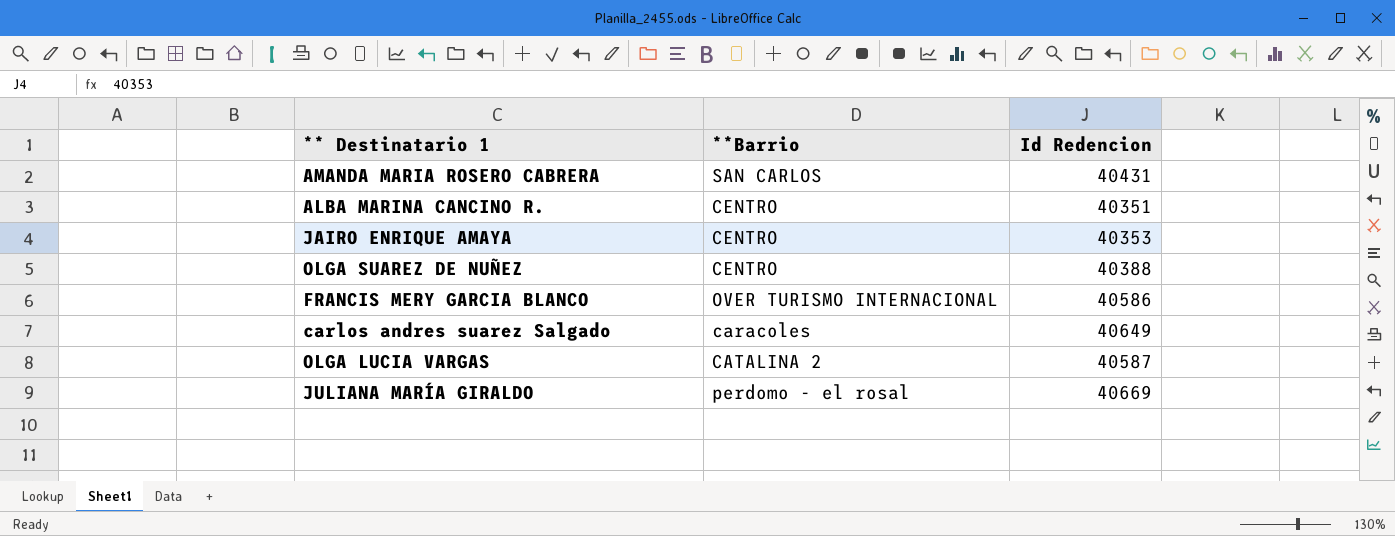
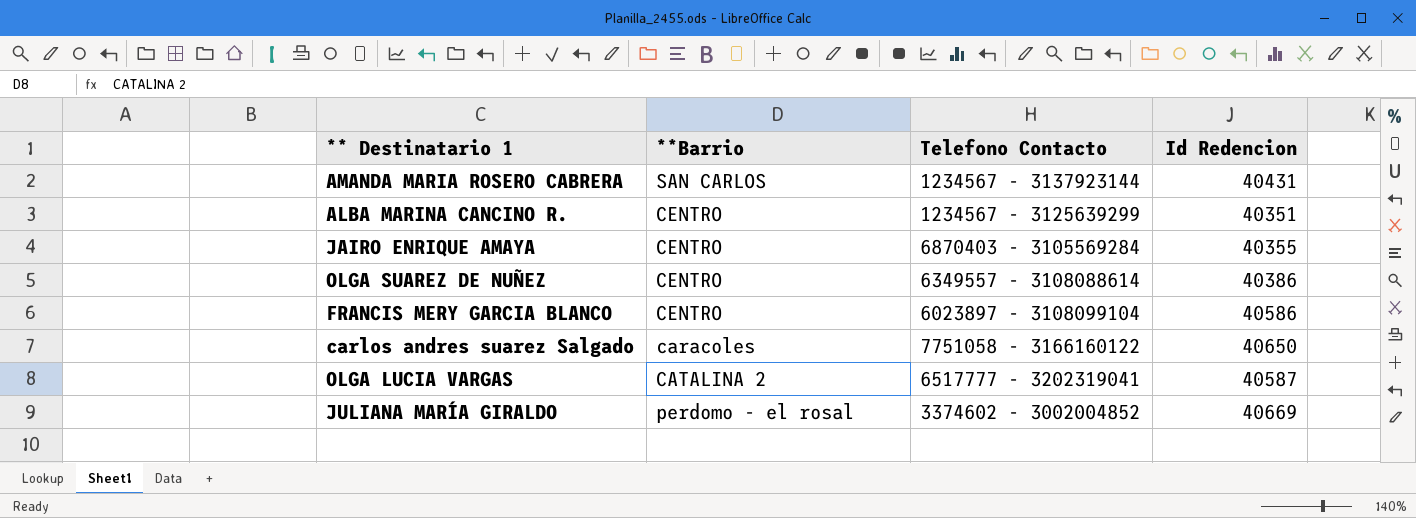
column Telefono Contacto | position: none -> 3
JAIRO ENRIQUE AMAYA | Id Redencion: 40353 -> 40355
OLGA SUAREZ DE NUÑEZ | Id Redencion: 40388 -> 40386
FRANCIS MERY GARCIA BLANCO | **Barrio: OVER TURISMO INTERNACIONAL -> CENTRO
carlos andres suarez Salgado | Id Redencion: 40649 -> 40650

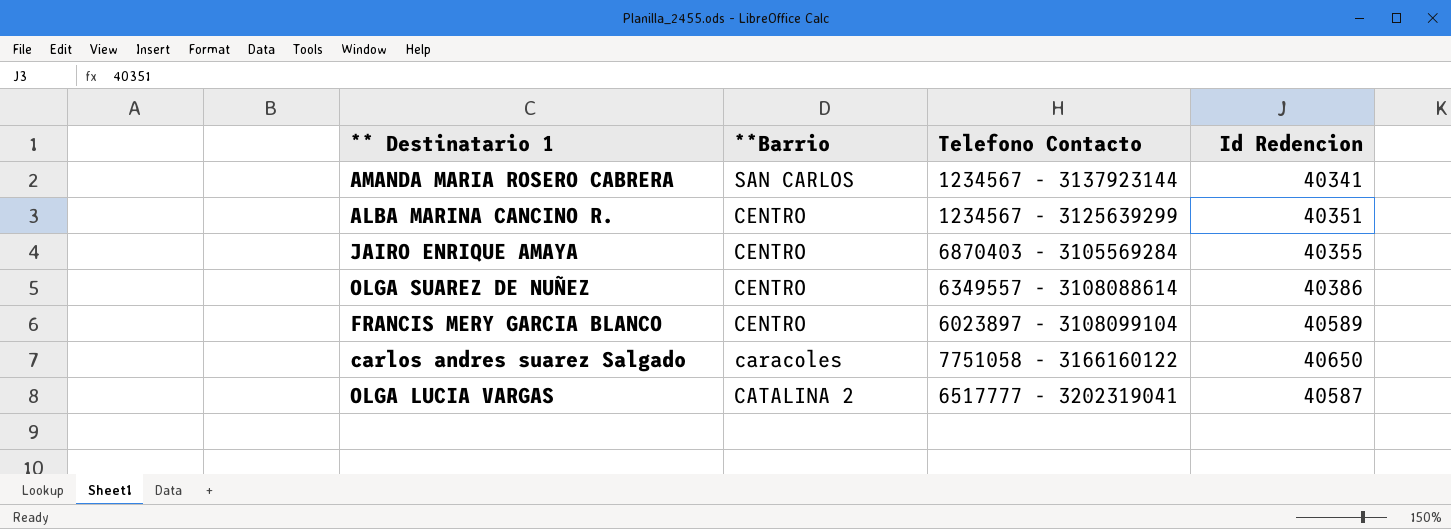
row JULIANA MARÍA GIRALDO: perdomo - el rosal | 3374602 - 3002004852 | 40669 -> none
AMANDA MARIA ROSERO CABRERA | Id Redencion: 40431 -> 40341
FRANCIS MERY GARCIA BLANCO | Id Redencion: 40586 -> 40589

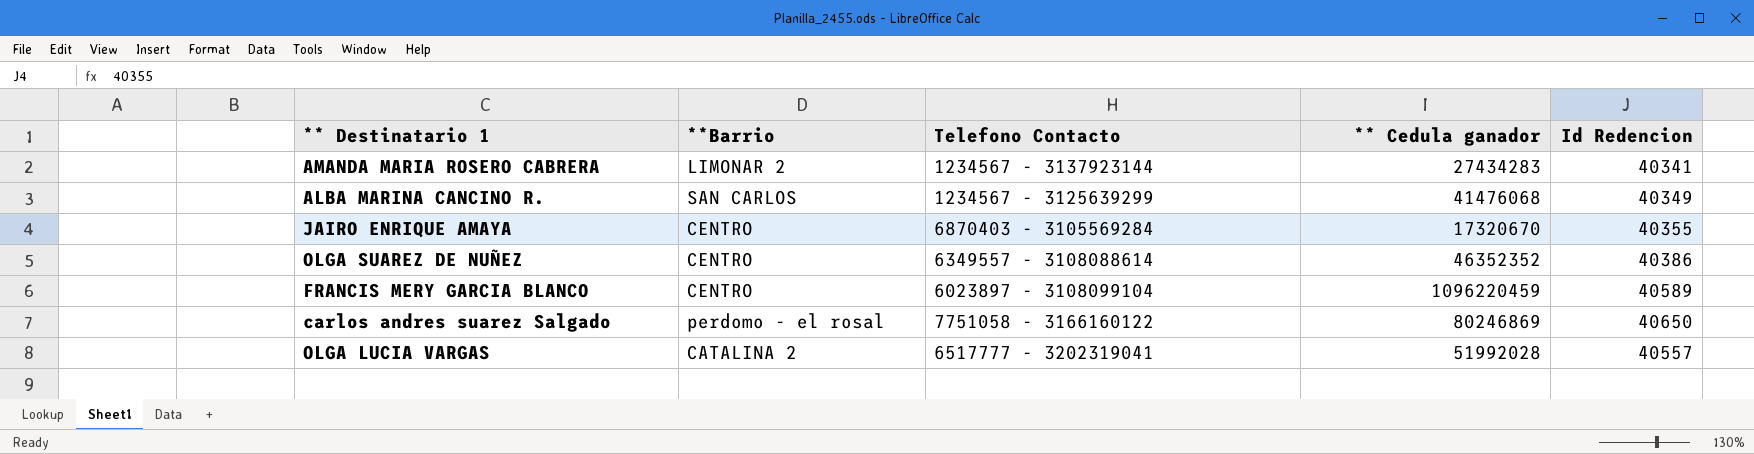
column ** Cedula ganador | position: none -> 4
AMANDA MARIA ROSERO CABRERA | **Barrio: SAN CARLOS -> LIMONAR 2
ALBA MARINA CANCINO R. | **Barrio: CENTRO -> SAN CARLOS
ALBA MARINA CANCINO R. | Id Redencion: 40351 -> 40349
carlos andres suarez Salgado | **Barrio: caracoles -> perdomo - el rosal
OLGA LUCIA VARGAS | Id Redencion: 40587 -> 40557

